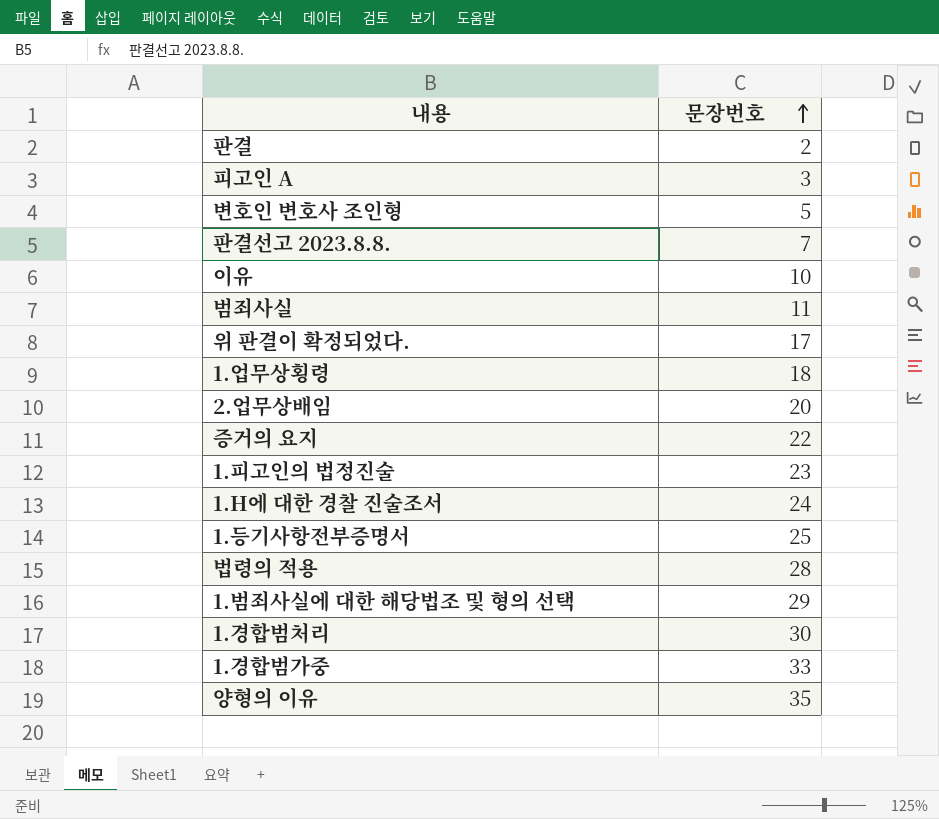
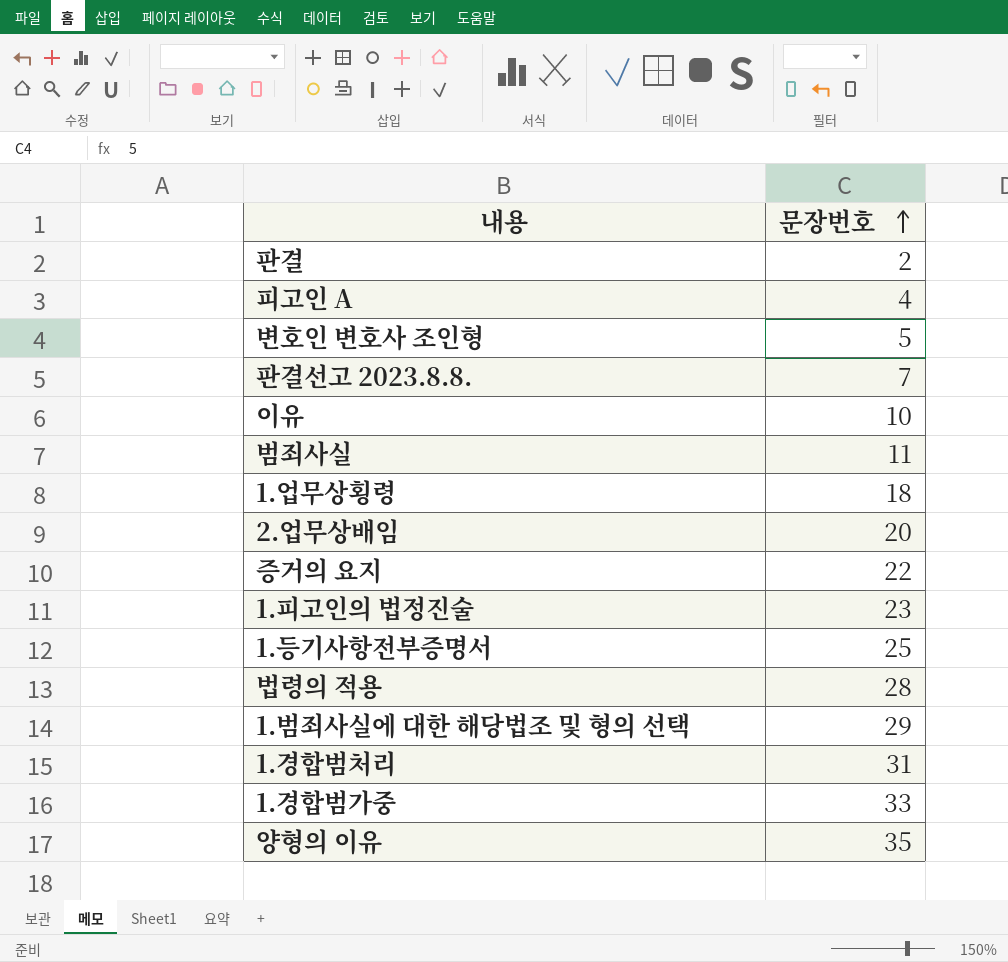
row 위 판결이 확정되었다.: 17 -> none
row 1.H에 대한 경찰 진술조서: 24 -> none
피고인 A | 문장번호: 3 -> 4
1.경합범처리 | 문장번호: 30 -> 31

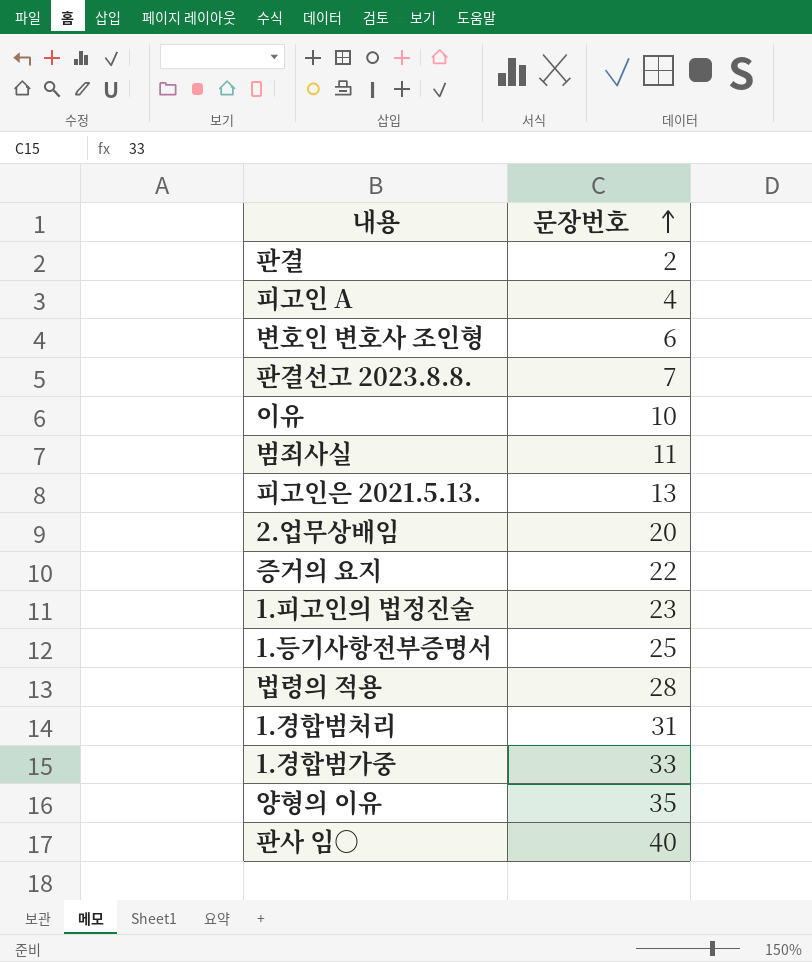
row 1.업무상횡령: 18 -> none
row 1.범죄사실에 대한 해당법조 및 형의 선택: 29 -> none
변호인 변호사 조인형 | 문장번호: 5 -> 6
row 피고인은 2021.5.13.: none -> 13
row 판사 임○: none -> 40

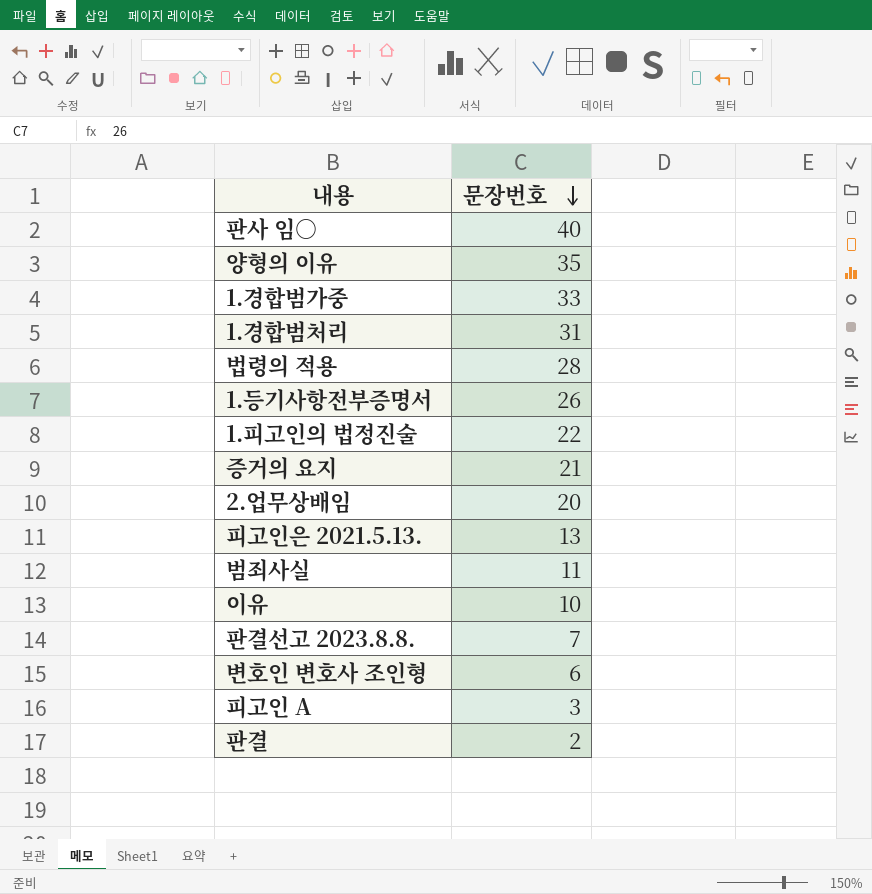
row order: 문장번호 ascending -> 문장번호 descending
1.등기사항전부증명서 | 문장번호: 25 -> 26
1.피고인의 법정진술 | 문장번호: 23 -> 22
증거의 요지 | 문장번호: 22 -> 21
피고인 A | 문장번호: 4 -> 3

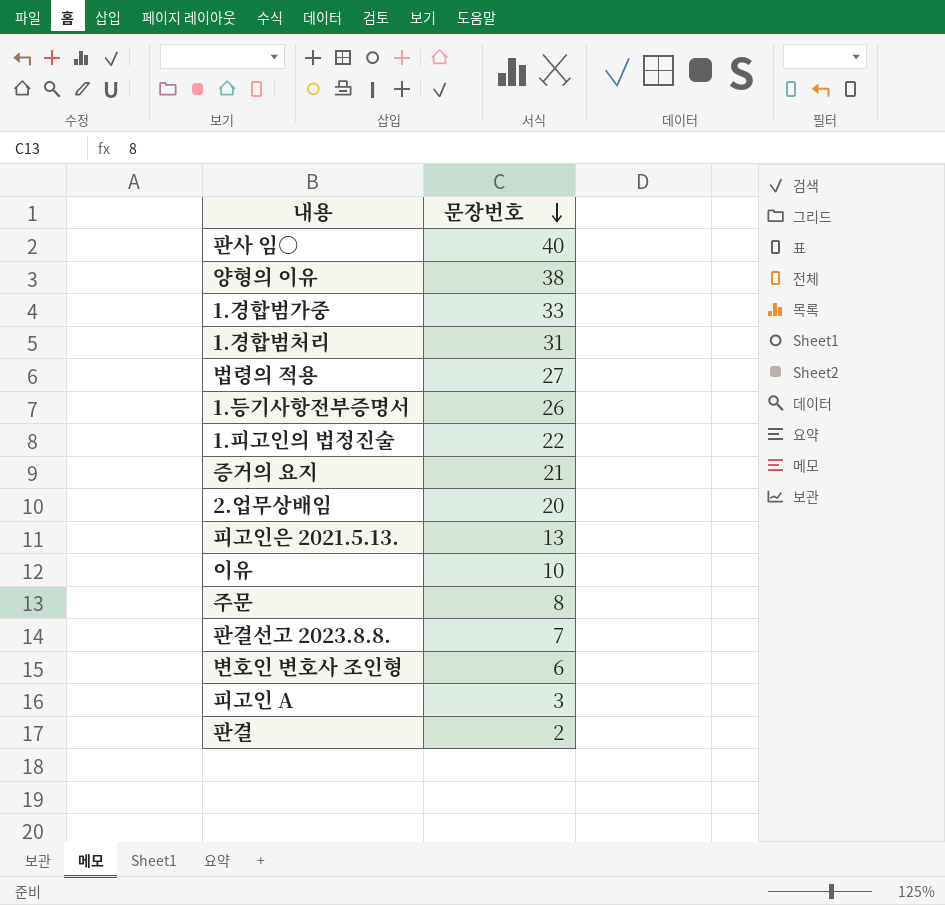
row 범죄사실: 11 -> none
양형의 이유 | 문장번호: 35 -> 38
법령의 적용 | 문장번호: 28 -> 27
row 주문: none -> 8

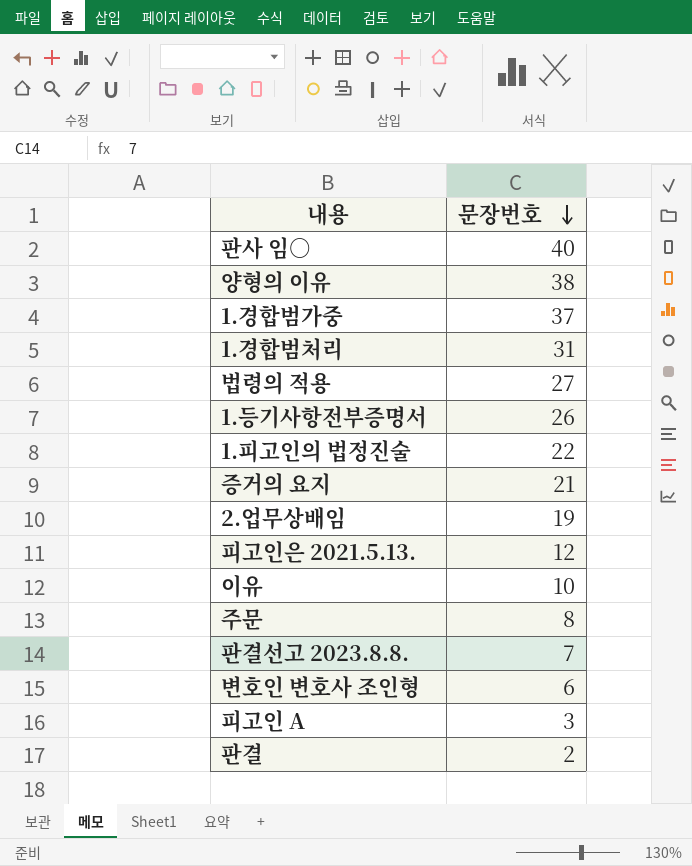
1.경합범가중 | 문장번호: 33 -> 37
2.업무상배임 | 문장번호: 20 -> 19
피고인은 2021.5.13. | 문장번호: 13 -> 12

